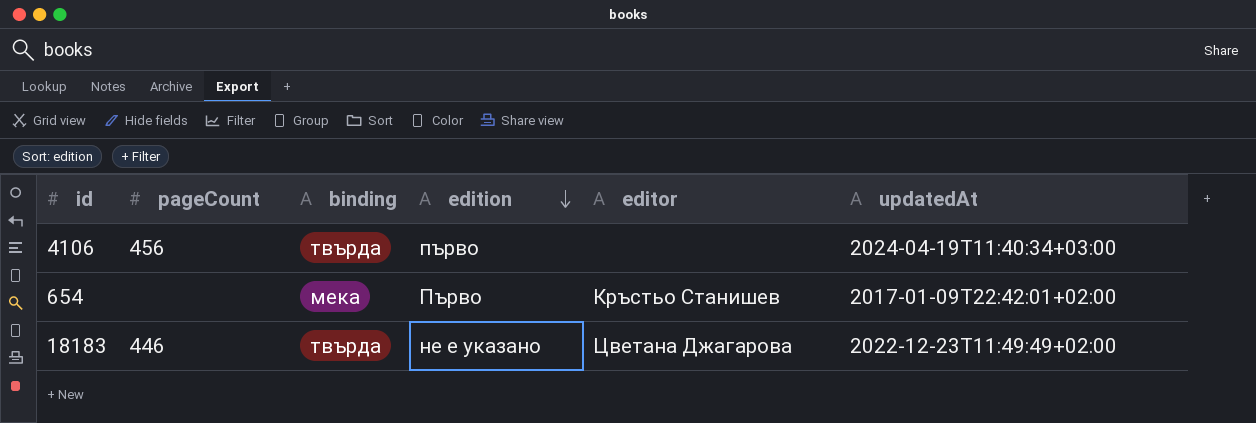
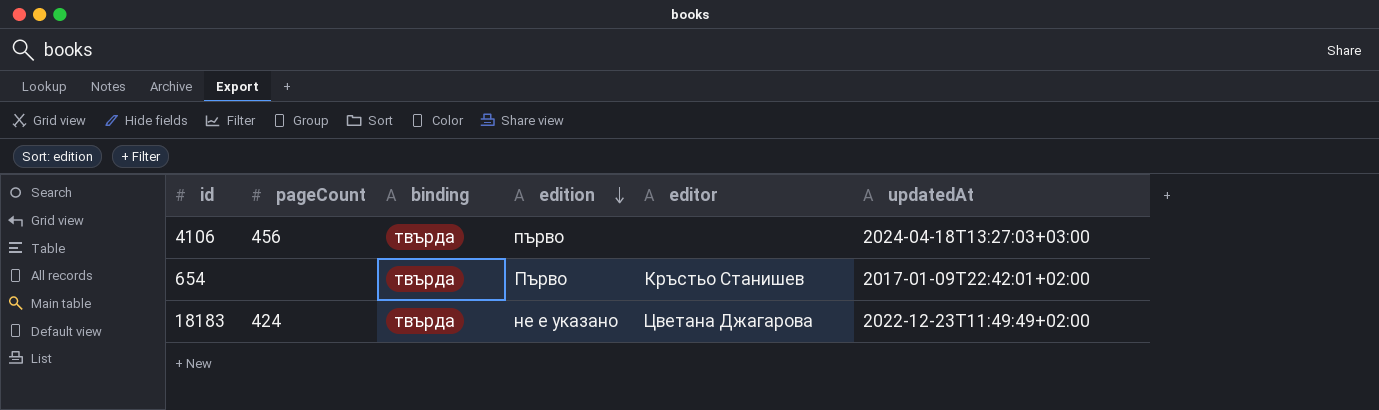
4106 | updatedAt: 2024-04-19T11:40:34+03:00 -> 2024-04-18T13:27:03+03:00
654 | binding: мека -> твърда
18183 | pageCount: 446 -> 424

